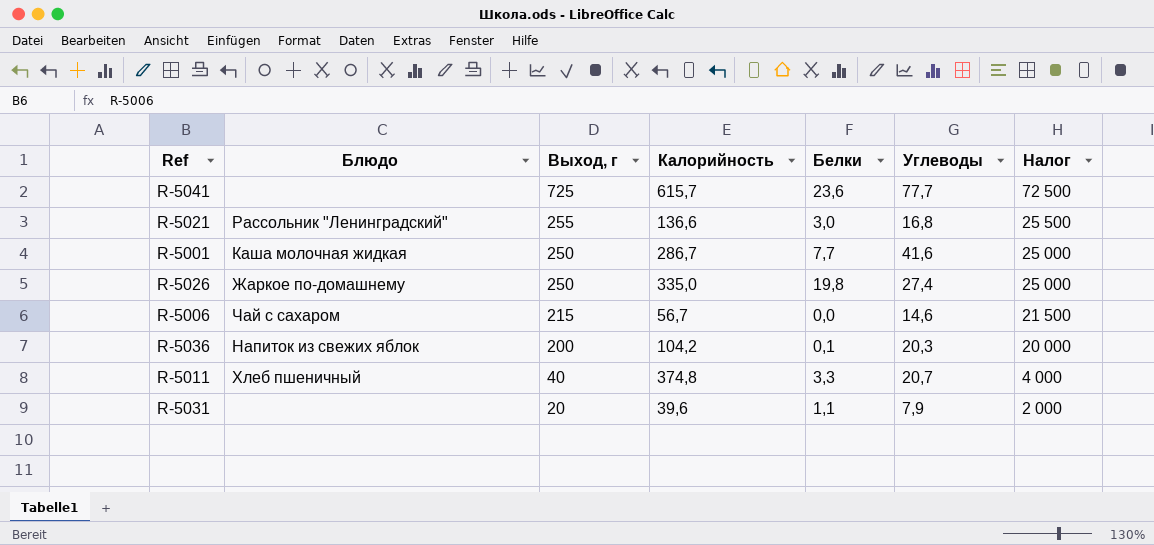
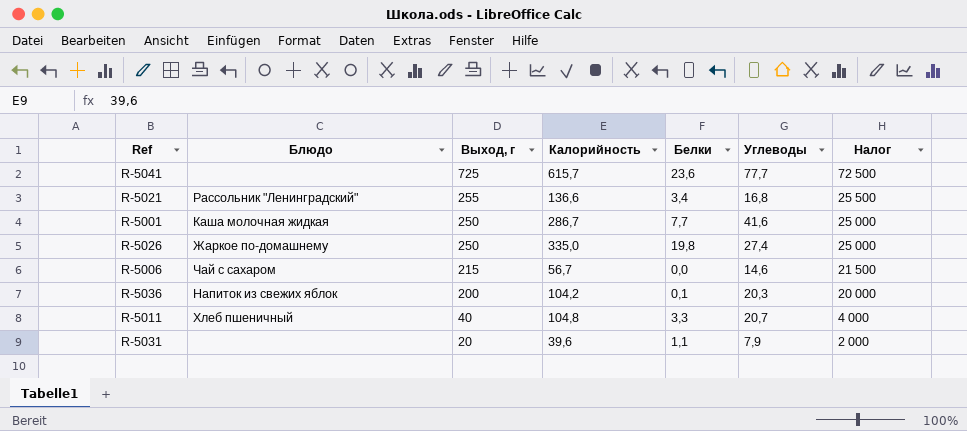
R-5021 | Белки: 3,0 -> 3,4
R-5011 | Калорийность: 374,8 -> 104,8

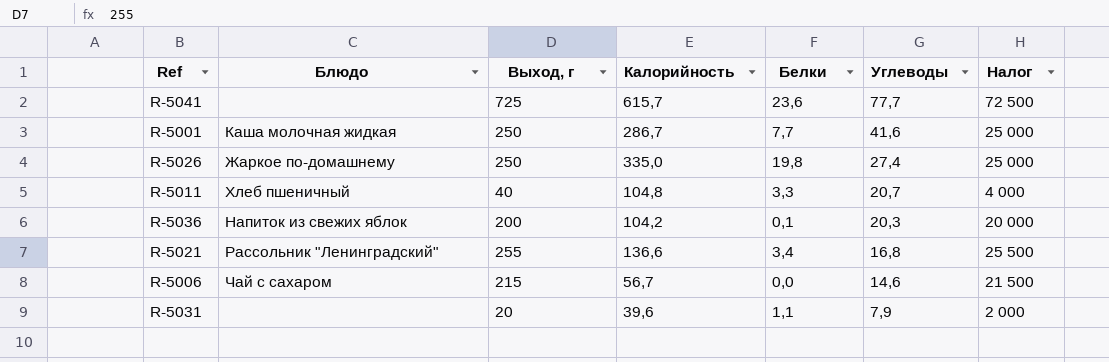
row order: Выход, г descending -> Углеводы descending

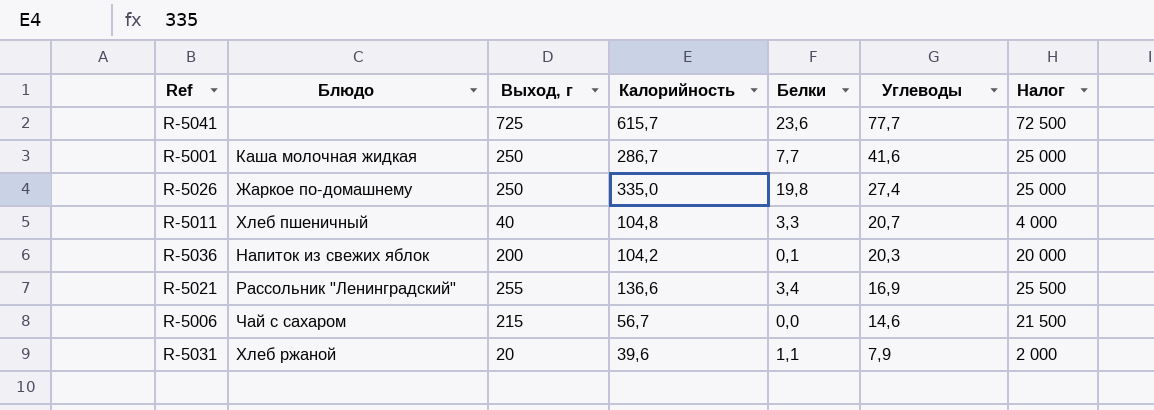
R-5021 | Углеводы: 16,8 -> 16,9
R-5031 | Блюдо: none -> Хлеб ржаной

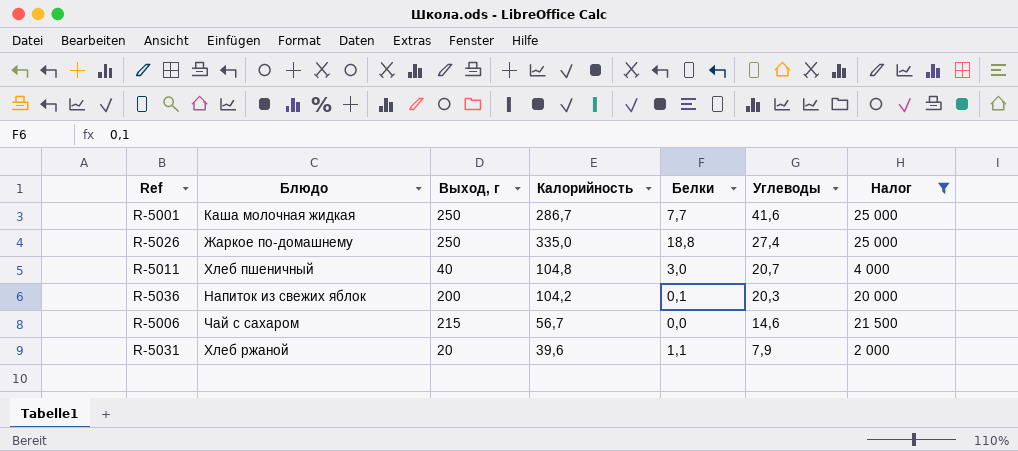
filter: none -> Налог <= 25 000
R-5026 | Белки: 19,8 -> 18,8
R-5011 | Белки: 3,3 -> 3,0

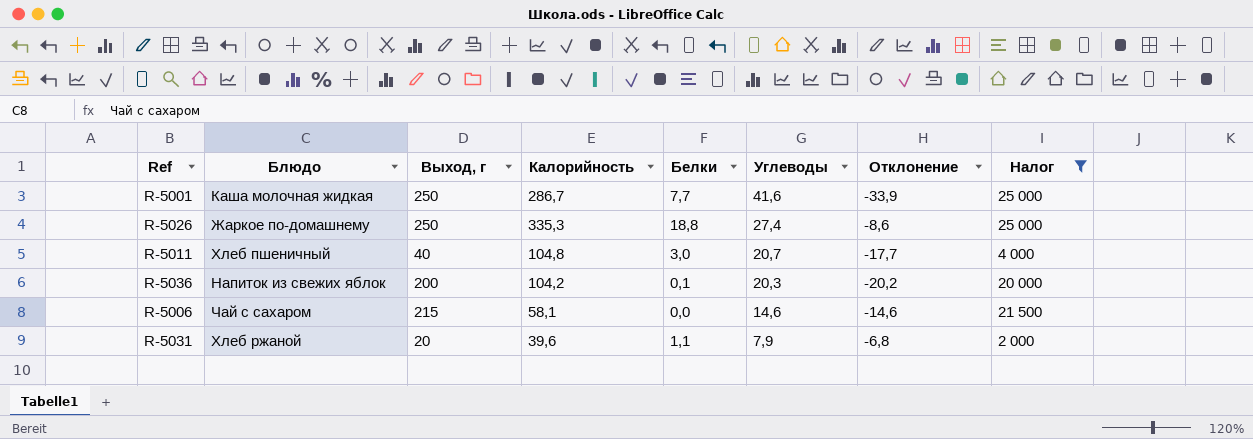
column Отклонение | formula: none -> [Белки] - [Углеводы]
R-5026 | Калорийность: 335,0 -> 335,3
R-5006 | Калорийность: 56,7 -> 58,1

